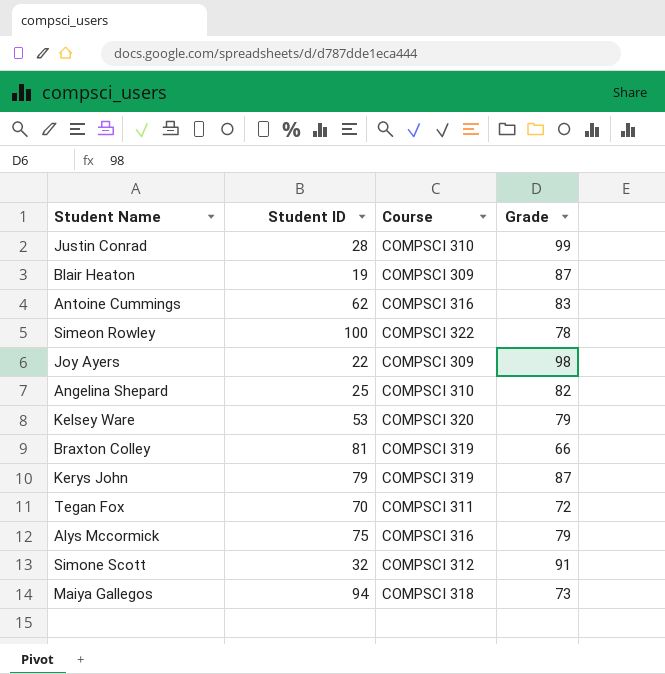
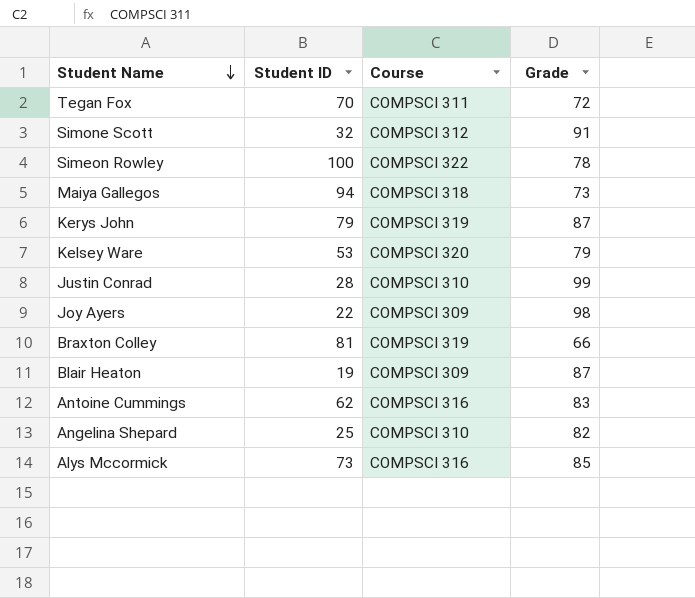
row order: none -> Student Name descending
Alys Mccormick | Student ID: 75 -> 73
Alys Mccormick | Grade: 79 -> 85

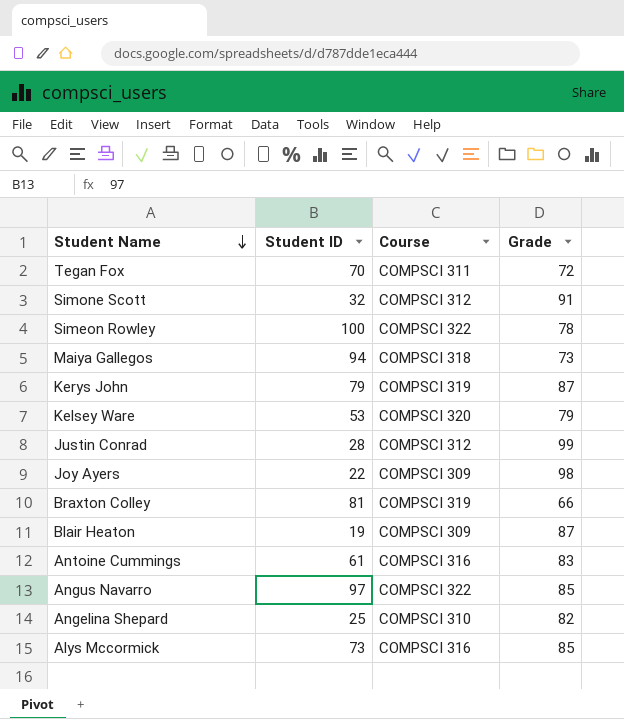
Justin Conrad | Course: COMPSCI 310 -> COMPSCI 312
Antoine Cummings | Student ID: 62 -> 61
row Angus Navarro: none -> 97 | COMPSCI 322 | 85

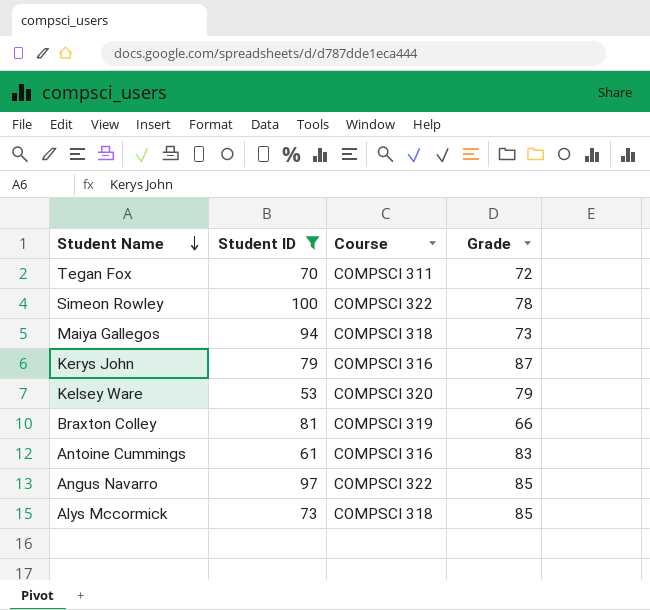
filter: none -> Student ID >= 53
Kerys John | Course: COMPSCI 319 -> COMPSCI 316
Alys Mccormick | Course: COMPSCI 316 -> COMPSCI 318

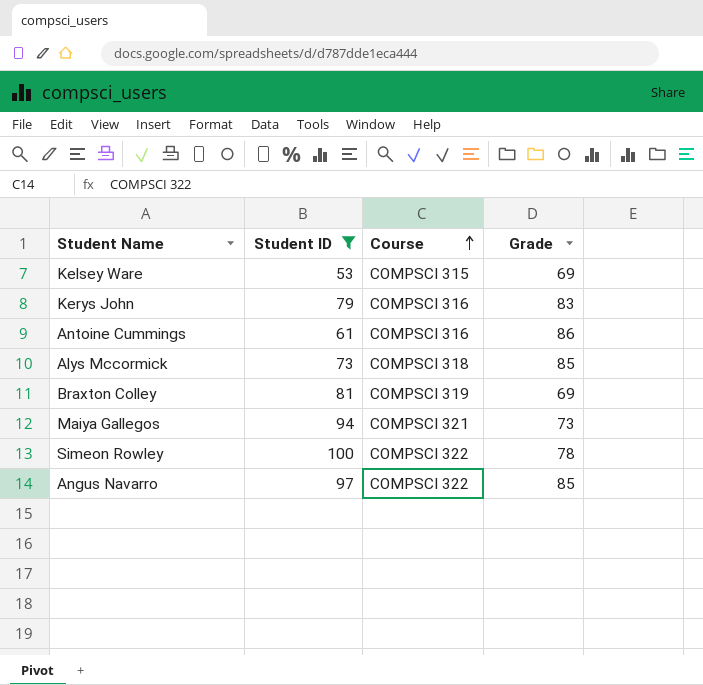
row order: Student Name descending -> Course ascending
row Tegan Fox: 70 | COMPSCI 311 | 72 -> none
Kelsey Ware | Course: COMPSCI 320 -> COMPSCI 315
Kelsey Ware | Grade: 79 -> 69
Kerys John | Grade: 87 -> 83
Antoine Cummings | Grade: 83 -> 86
Braxton Colley | Grade: 66 -> 69
Maiya Gallegos | Course: COMPSCI 318 -> COMPSCI 321

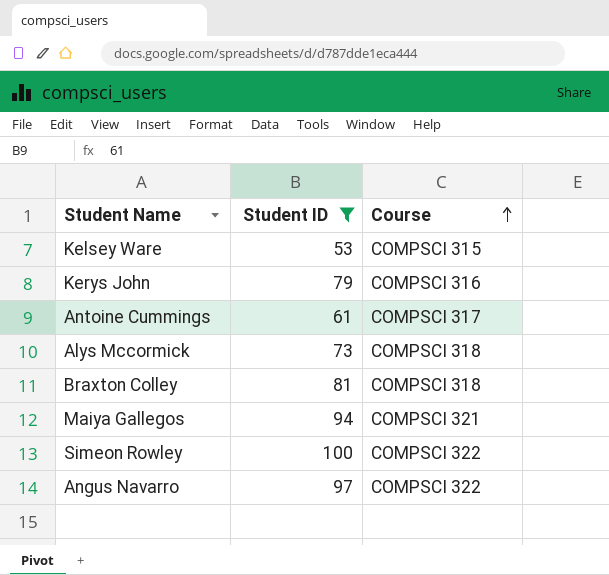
column Grade | position: 4 -> none
Antoine Cummings | Course: COMPSCI 316 -> COMPSCI 317
Braxton Colley | Course: COMPSCI 319 -> COMPSCI 318

